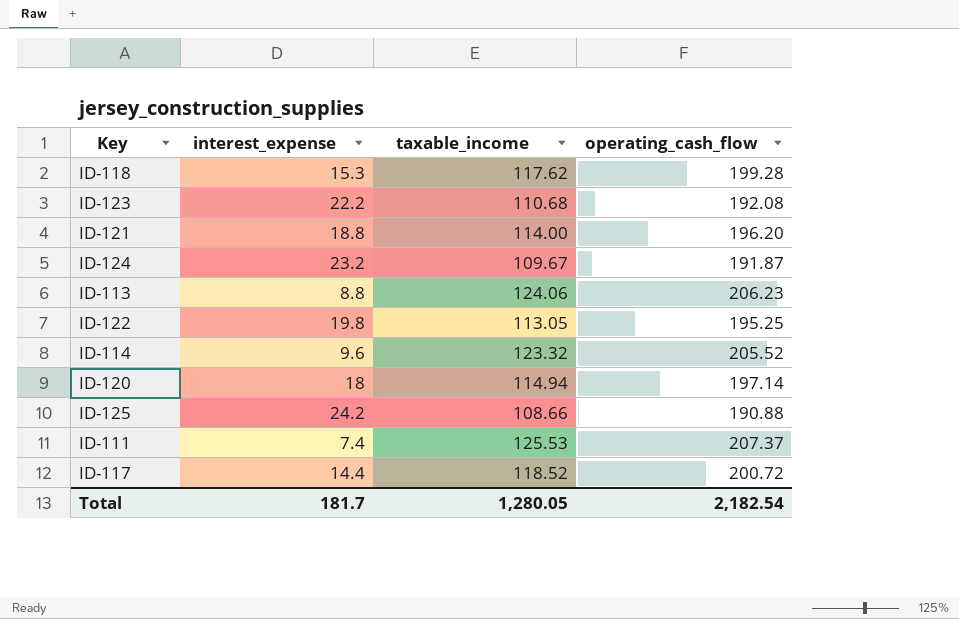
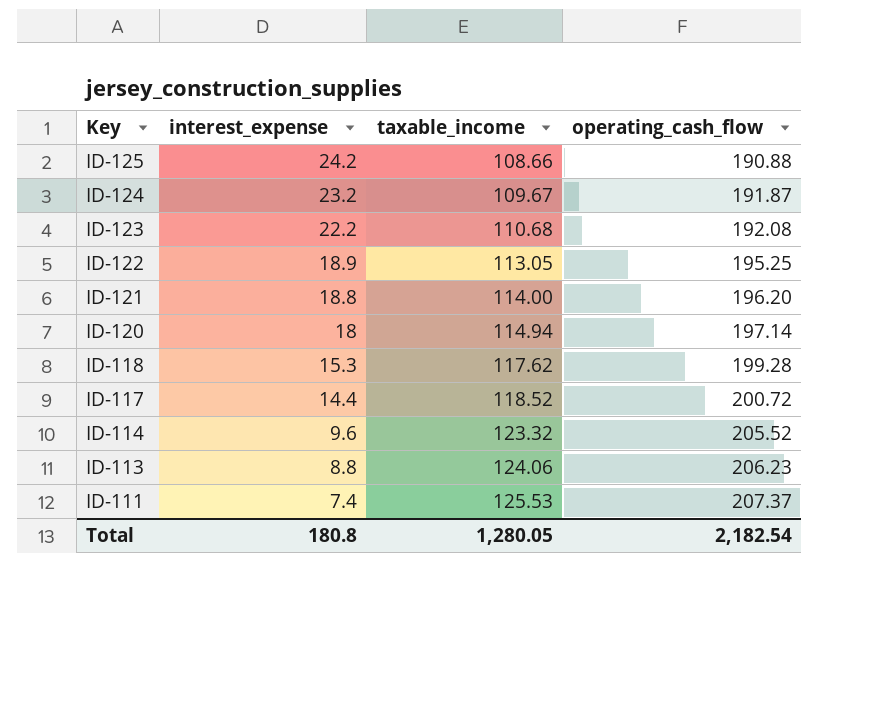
row order: none -> Key descending
ID-122 | interest_expense: 19.8 -> 18.9
Total | interest_expense: 181.7 -> 180.8

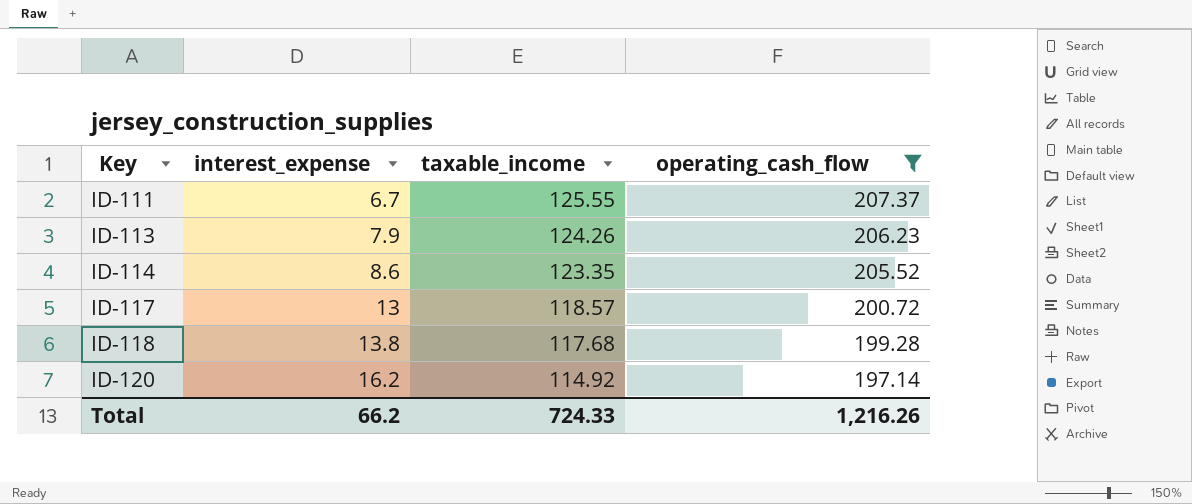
filter: none -> operating_cash_flow >= 197.14
row order: Key descending -> Key ascending
ID-111 | interest_expense: 7.4 -> 6.7
ID-111 | taxable_income: 125.53 -> 125.55
ID-113 | interest_expense: 8.8 -> 7.9
ID-113 | taxable_income: 124.06 -> 124.26
ID-114 | interest_expense: 9.6 -> 8.6
ID-114 | taxable_income: 123.32 -> 123.35
ID-117 | interest_expense: 14.4 -> 13
ID-117 | taxable_income: 118.52 -> 118.57
ID-118 | interest_expense: 15.3 -> 13.8
ID-118 | taxable_income: 117.62 -> 117.68
ID-120 | interest_expense: 18 -> 16.2
ID-120 | taxable_income: 114.94 -> 114.92
Total | interest_expense: 180.8 -> 66.2
Total | taxable_income: 1,280.05 -> 724.33
Total | operating_cash_flow: 2,182.54 -> 1,216.26

